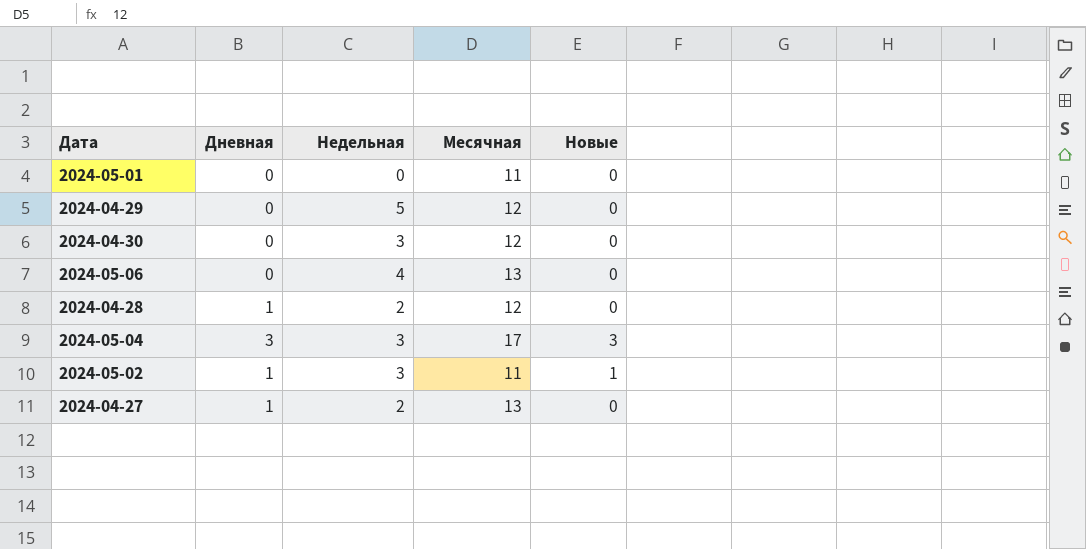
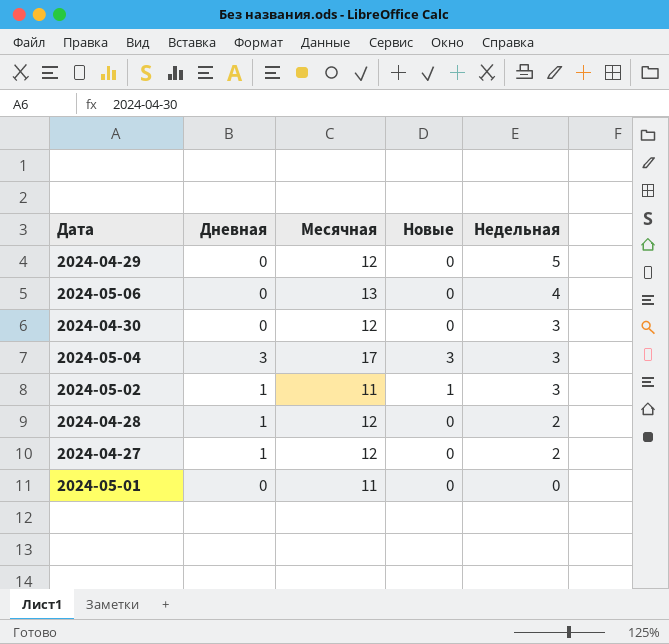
row order: none -> Недельная descending
column Недельная | position: 3 -> 5
2024-04-27 | Месячная: 13 -> 12

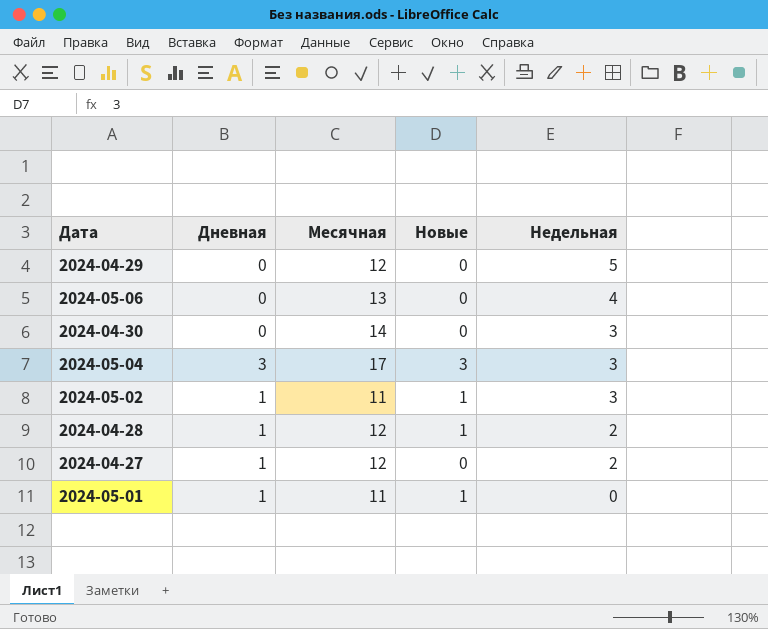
2024-04-30 | Месячная: 12 -> 14
2024-04-28 | Новые: 0 -> 1
2024-05-01 | Дневная: 0 -> 1
2024-05-01 | Новые: 0 -> 1

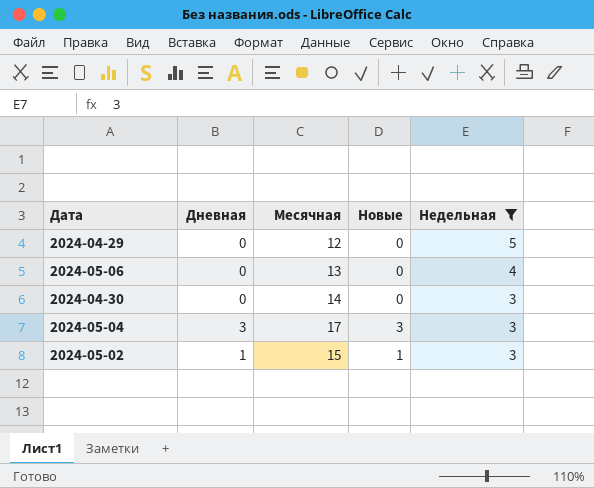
filter: none -> Недельная >= 3
2024-05-02 | Месячная: 11 -> 15

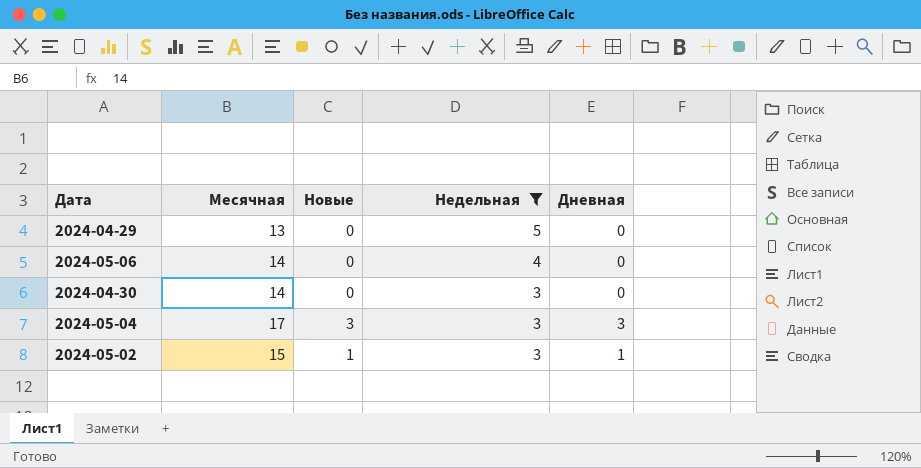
column Дневная | position: 2 -> 5
2024-04-29 | Месячная: 12 -> 13
2024-05-06 | Месячная: 13 -> 14

